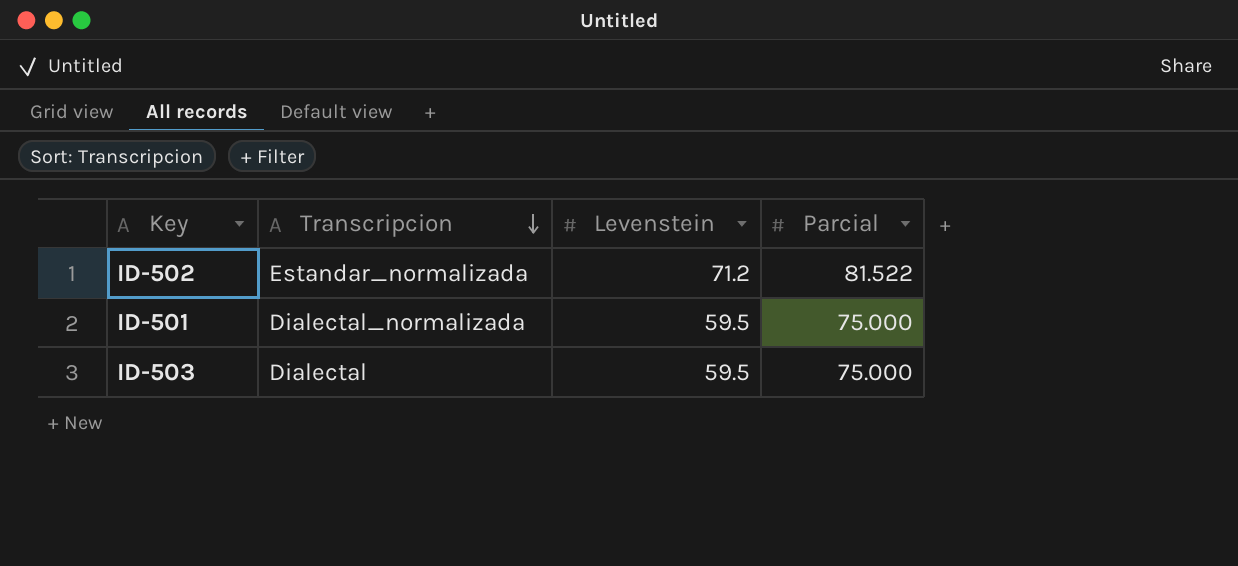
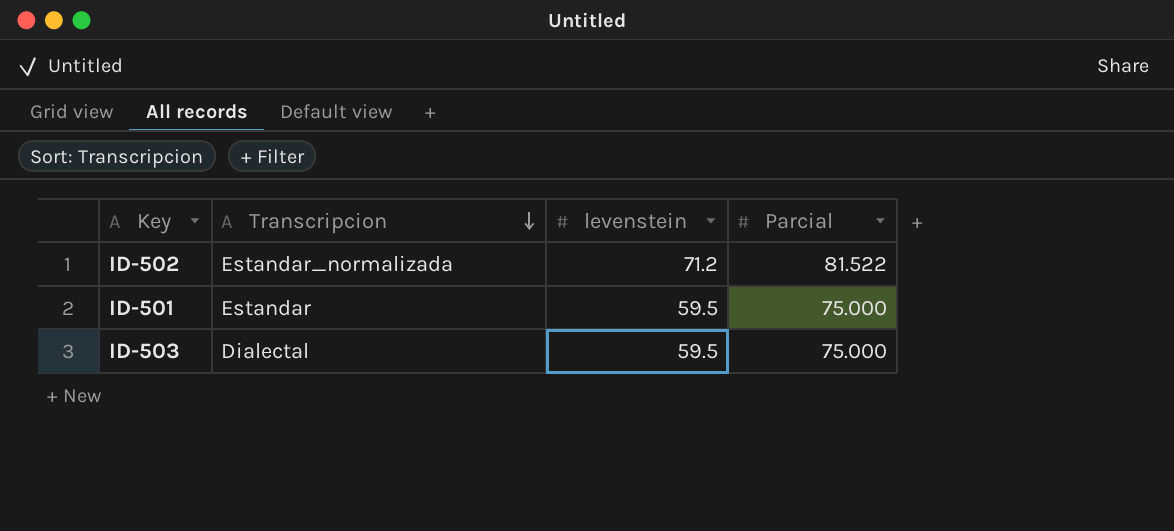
column name: Levenstein -> levenstein
ID-501 | Transcripcion: Dialectal_normalizada -> Estandar

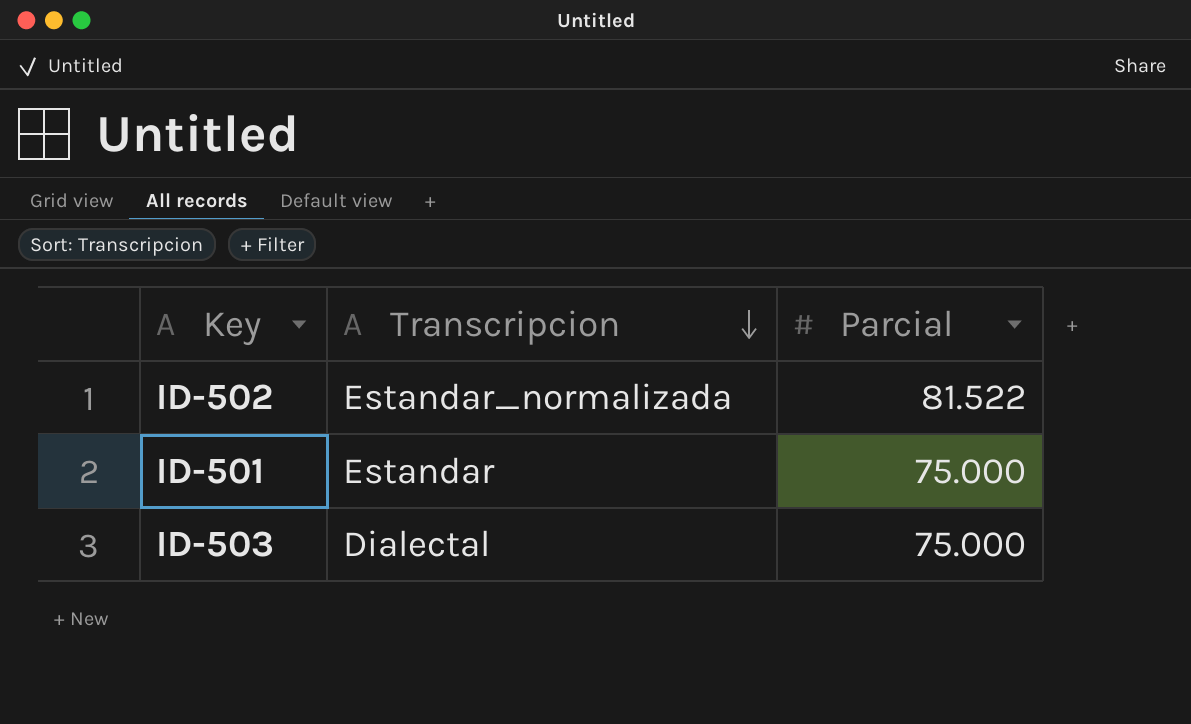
column levenstein | position: 3 -> none

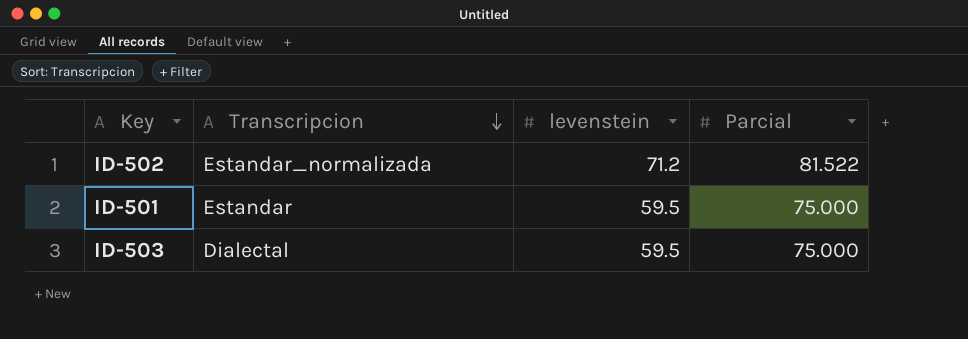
column levenstein | position: none -> 3

